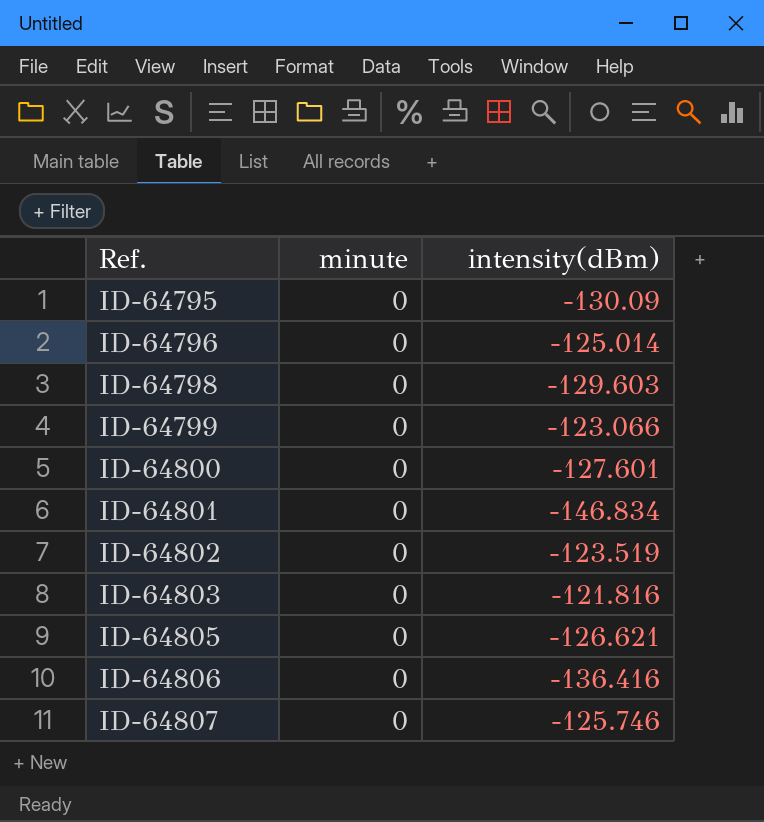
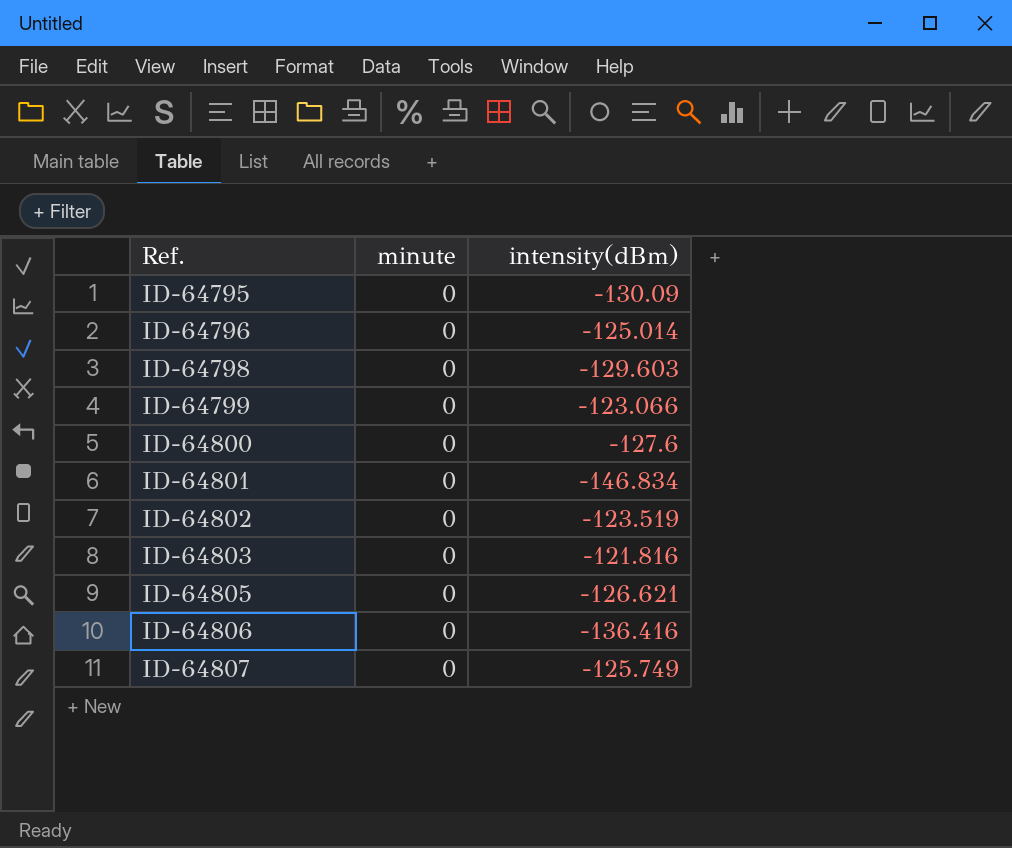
ID-64800 | intensity(dBm): -127.601 -> -127.6
ID-64807 | intensity(dBm): -125.746 -> -125.749

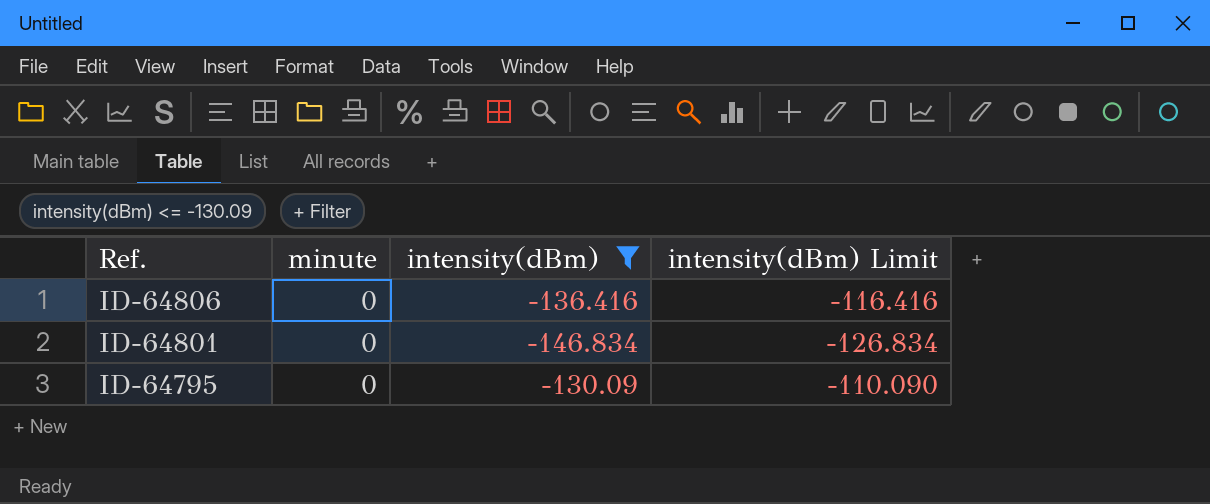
filter: none -> intensity(dBm) <= -130.09
row order: Ref. ascending -> Ref. descending
column intensity(dBm) Limit | formula: none -> [intensity(dBm)] + 20

